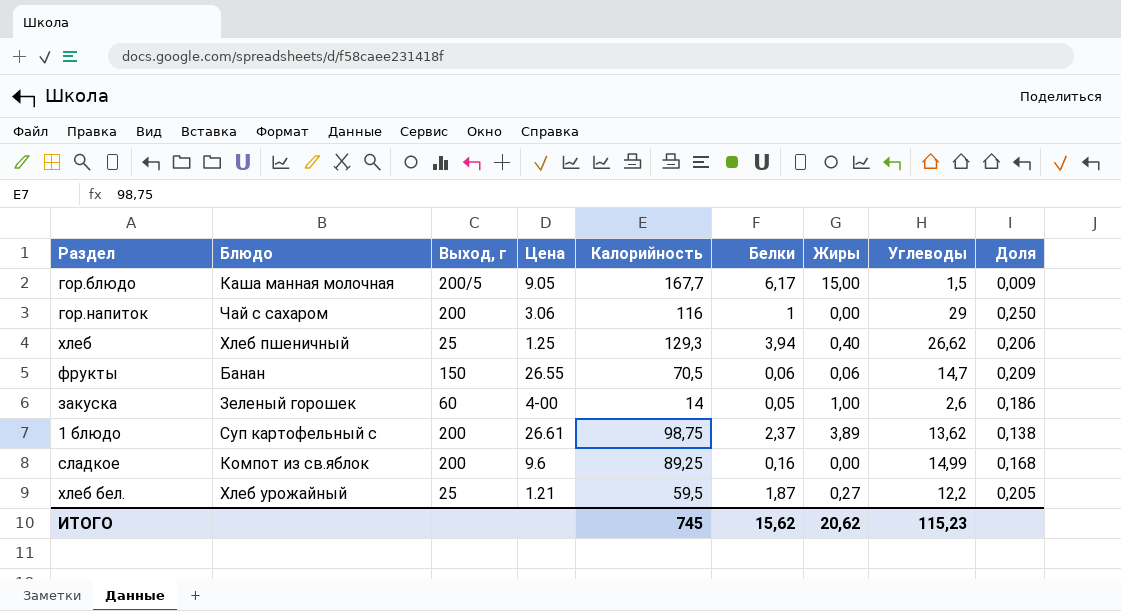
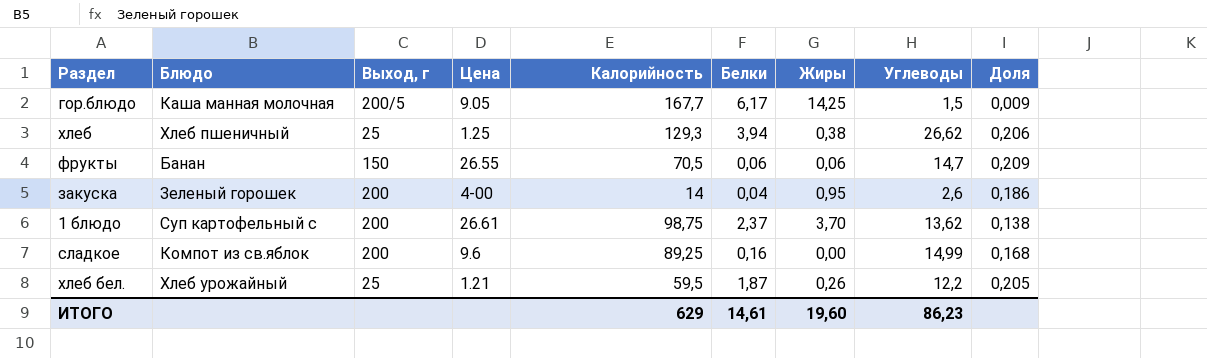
row гор.напиток: Чай с сахаром | 200 | 3.06 | 116 | 1 | 0,00 | 29 | 0,250 -> none
гор.блюдо | Жиры: 15,00 -> 14,25
хлеб | Жиры: 0,40 -> 0,38
закуска | Выход, г: 60 -> 200
закуска | Белки: 0,05 -> 0,04
закуска | Жиры: 1,00 -> 0,95
1 блюдо | Жиры: 3,89 -> 3,70
хлеб бел. | Жиры: 0,27 -> 0,26
ИТОГО | Калорийность: 745 -> 629
ИТОГО | Белки: 15,62 -> 14,61
ИТОГО | Жиры: 20,62 -> 19,60
ИТОГО | Углеводы: 115,23 -> 86,23

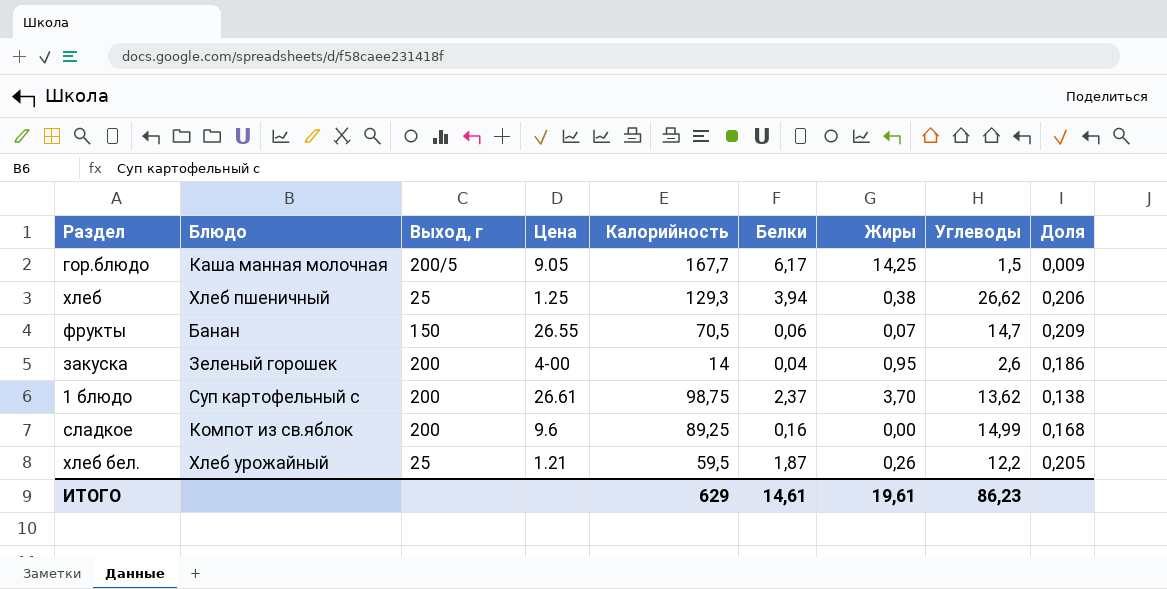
фрукты | Жиры: 0,06 -> 0,07
ИТОГО | Жиры: 19,60 -> 19,61

